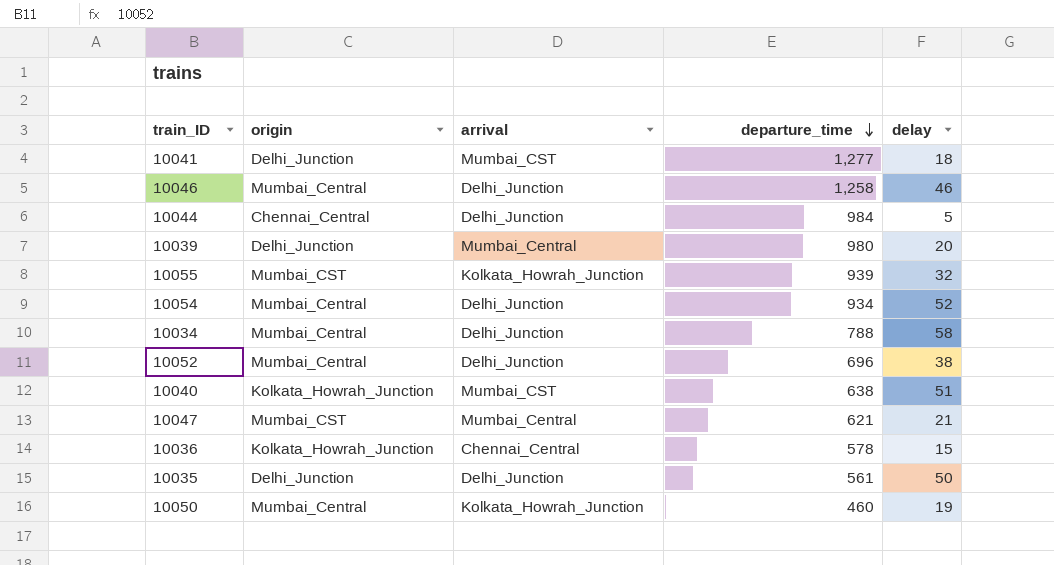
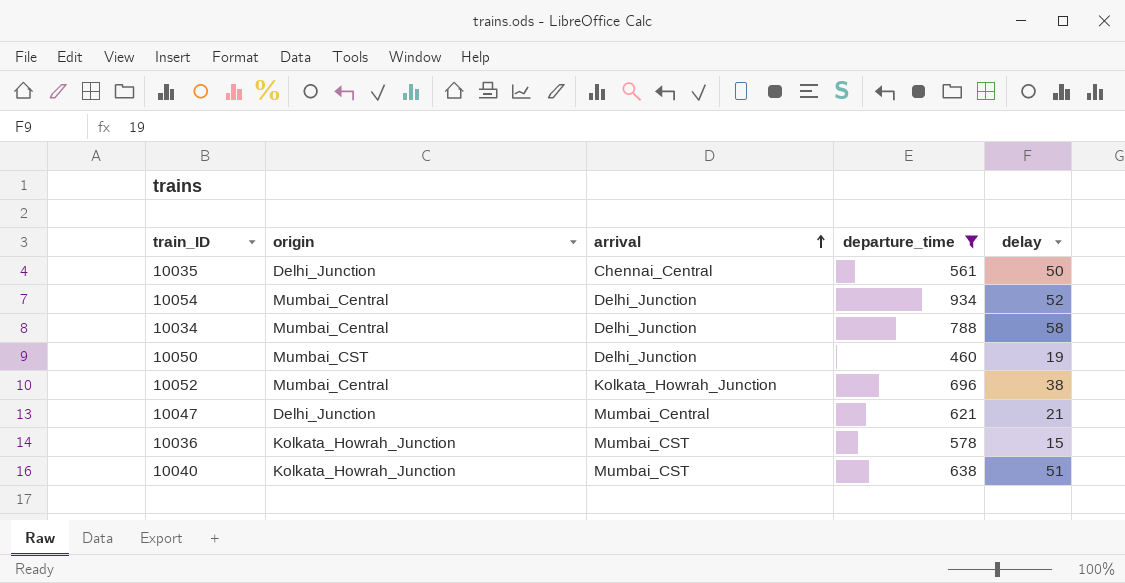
filter: none -> departure_time <= 934
row order: departure_time descending -> arrival ascending
10035 | arrival: Delhi_Junction -> Chennai_Central
10050 | origin: Mumbai_Central -> Mumbai_CST
10050 | arrival: Kolkata_Howrah_Junction -> Delhi_Junction
10052 | arrival: Delhi_Junction -> Kolkata_Howrah_Junction
10047 | origin: Mumbai_CST -> Delhi_Junction
10036 | arrival: Chennai_Central -> Mumbai_CST

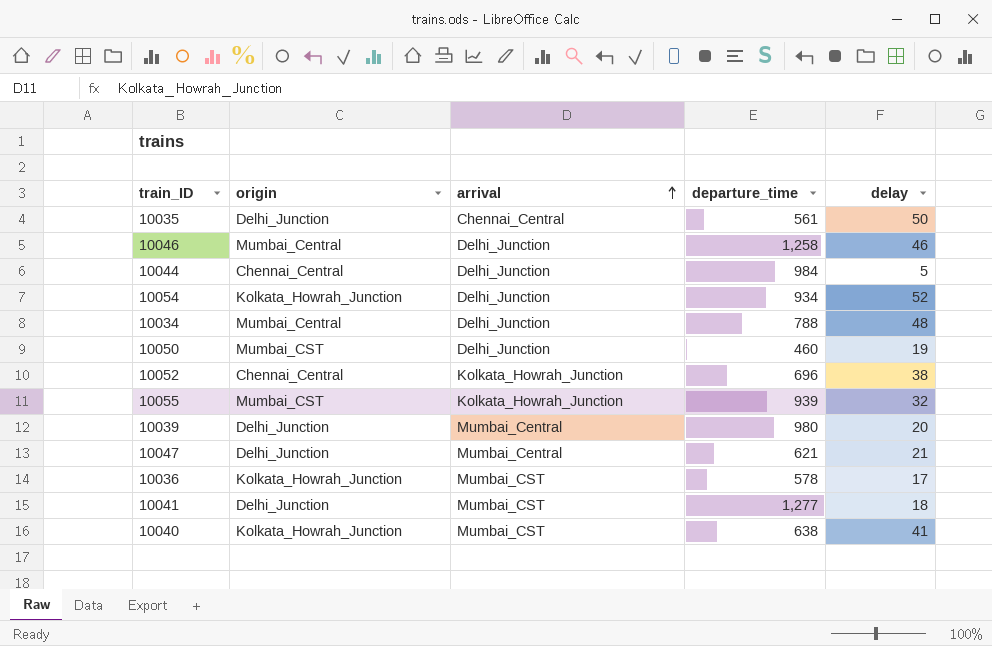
filter: departure_time <= 934 -> none
10054 | origin: Mumbai_Central -> Kolkata_Howrah_Junction
10034 | delay: 58 -> 48
10052 | origin: Mumbai_Central -> Chennai_Central
10036 | delay: 15 -> 17
10040 | delay: 51 -> 41

